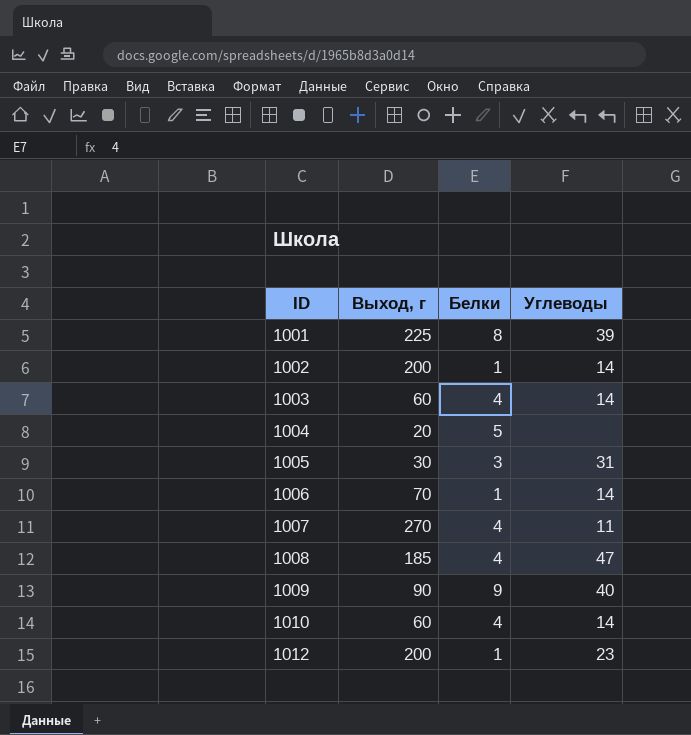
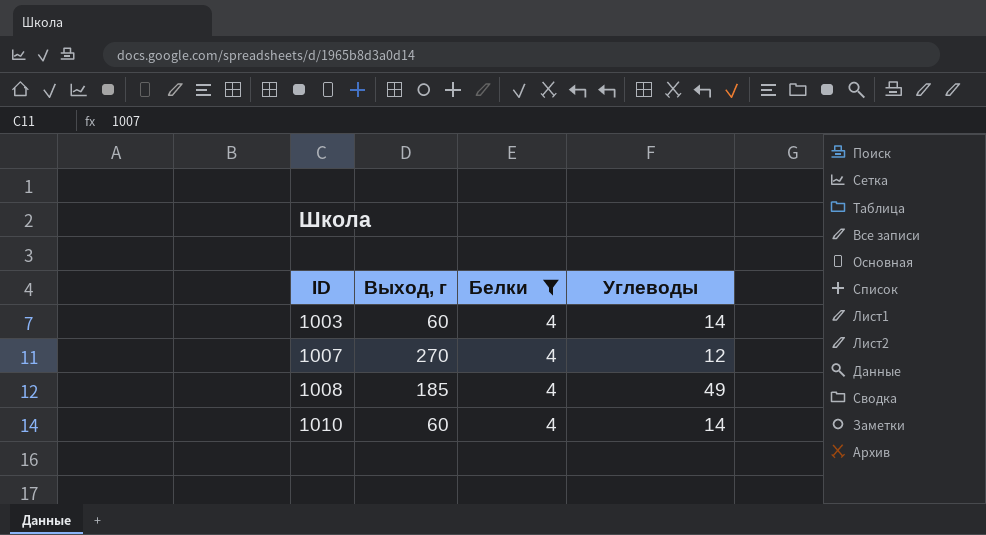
filter: none -> Белки = 4
1007 | Углеводы: 11 -> 12
1008 | Углеводы: 47 -> 49

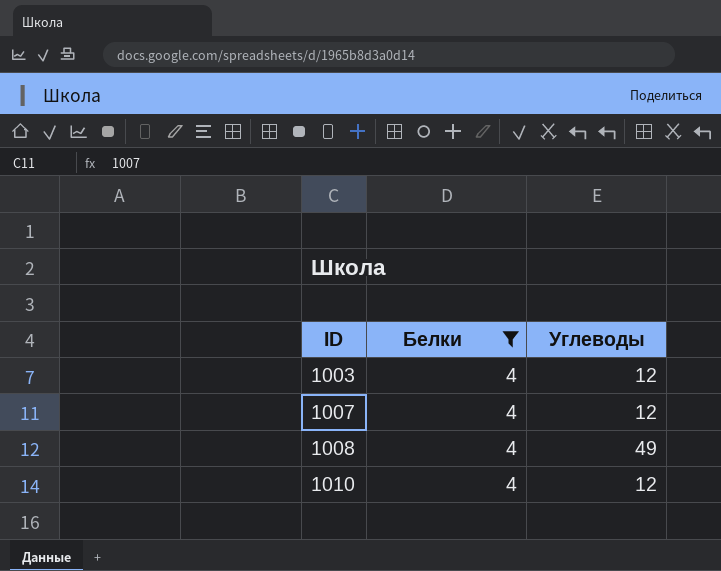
column Выход, г | position: 2 -> none
1003 | Углеводы: 14 -> 12
1010 | Углеводы: 14 -> 12

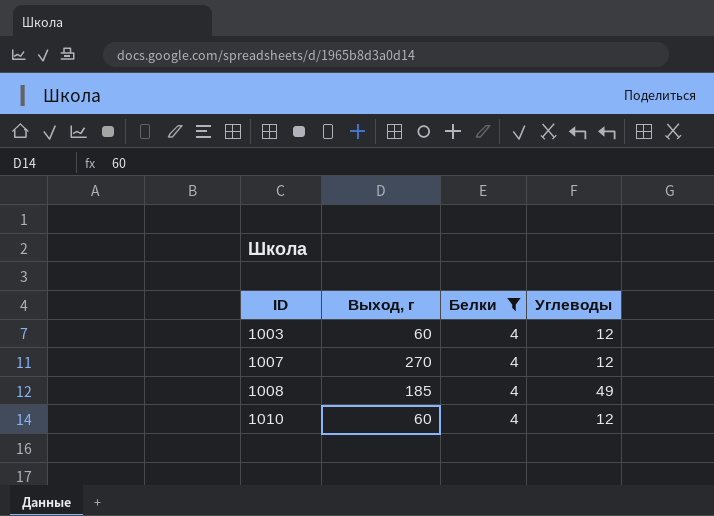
column Выход, г | position: none -> 2

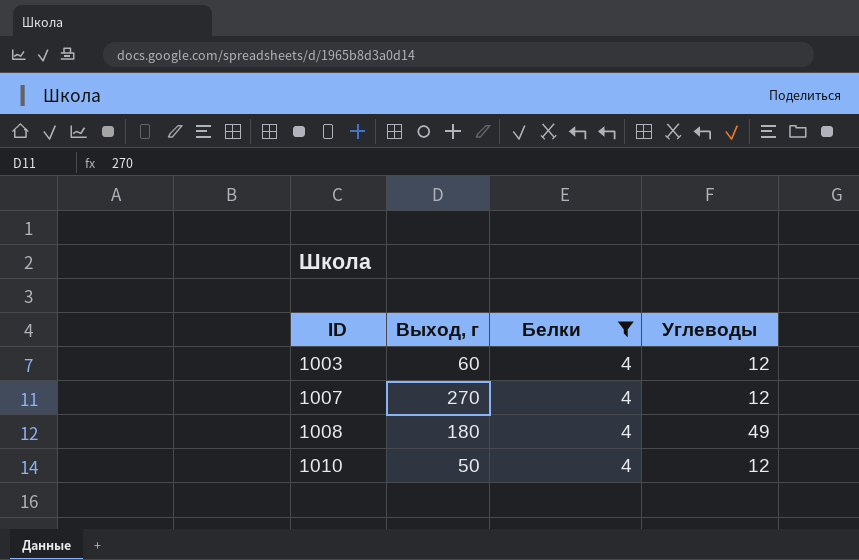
1008 | Выход, г: 185 -> 180
1010 | Выход, г: 60 -> 50

